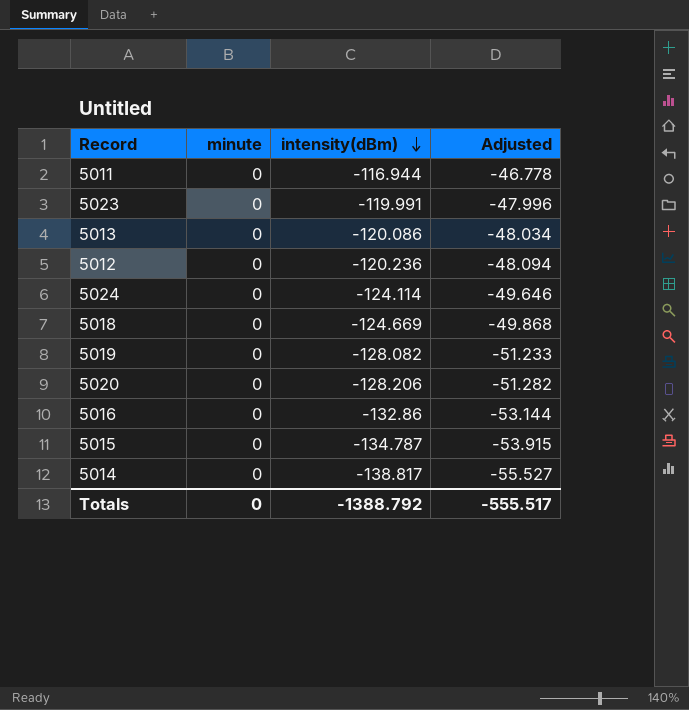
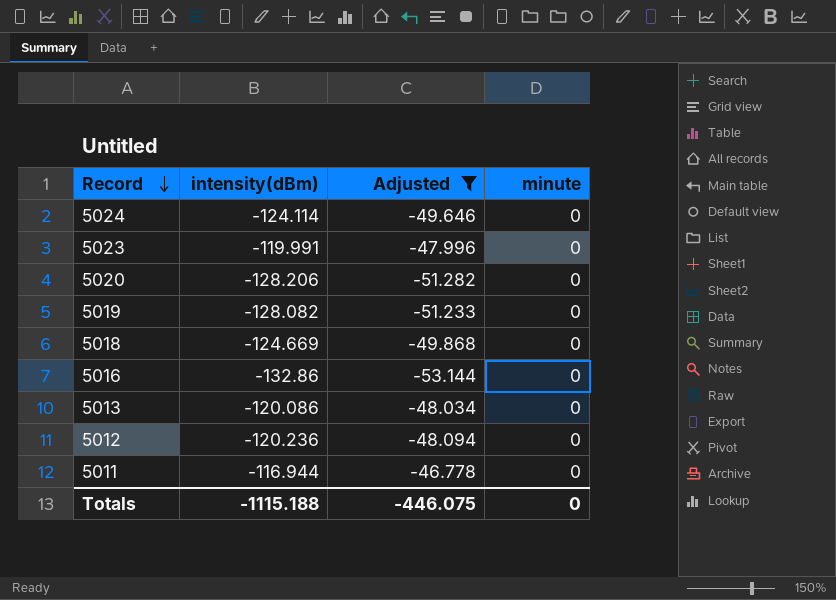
filter: none -> Adjusted >= -53.144
row order: intensity(dBm) descending -> Record descending
column minute | position: 2 -> 4
Totals | intensity(dBm): -1388.792 -> -1115.188
Totals | Adjusted: -555.517 -> -446.075

